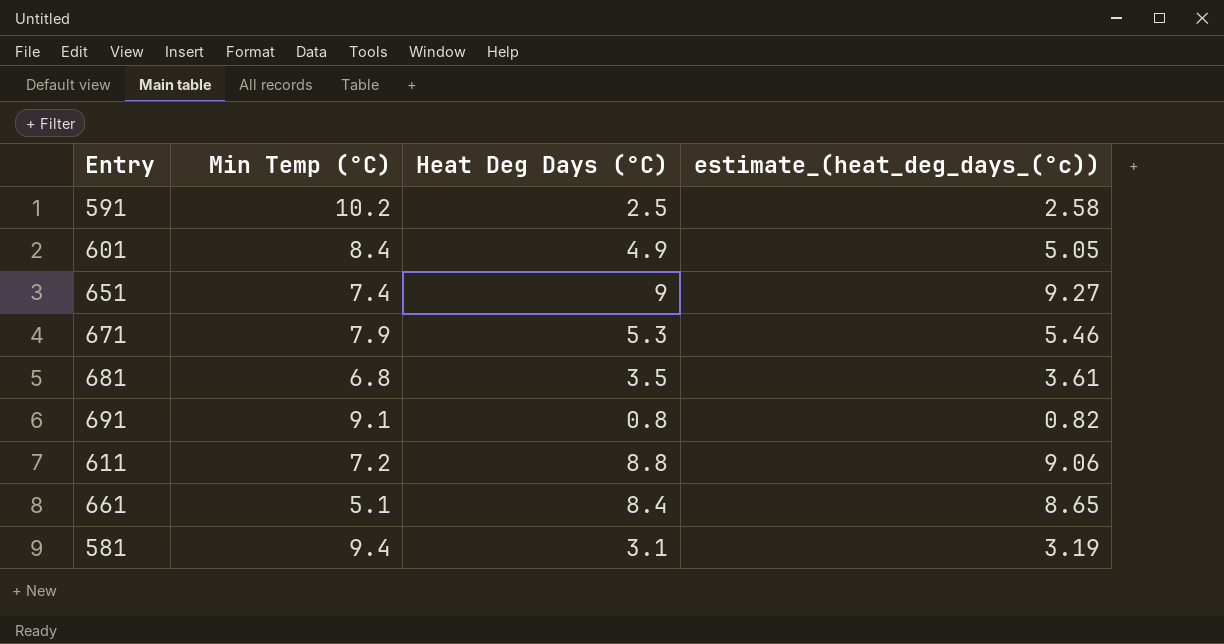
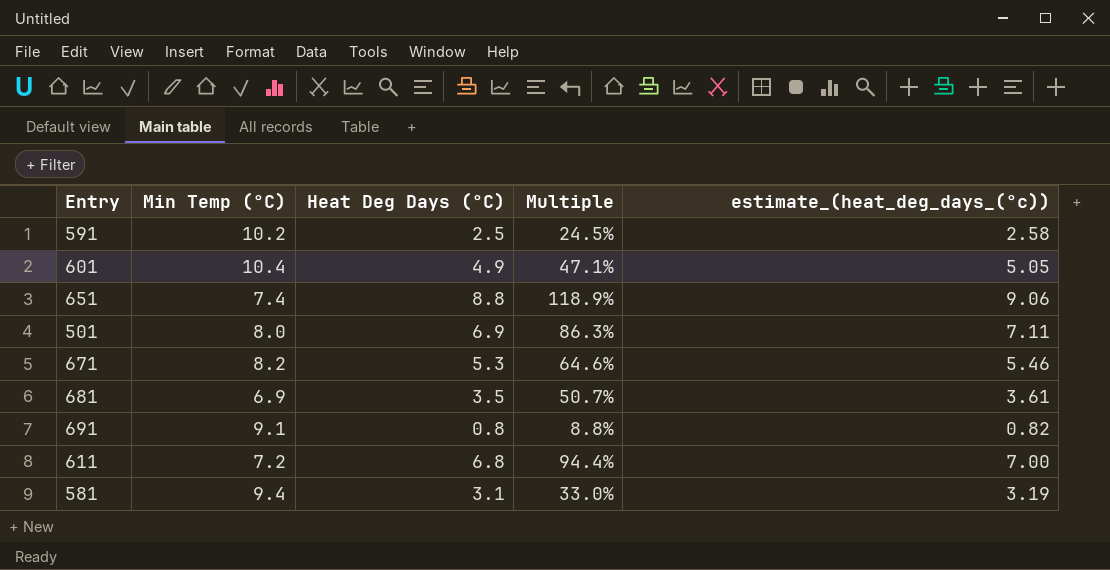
column Multiple | formula: none -> [Heat Deg Days (°C)] / [Min Temp (°C)]
row 661: 5.1 | 8.4 | 8.65 -> none
601 | Min Temp (°C): 8.4 -> 10.4
651 | Heat Deg Days (°C): 9 -> 8.8
651 | estimate_(heat_deg_days_(°c)): 9.27 -> 9.06
row 501: none -> 8.0 | 6.9 | 86.3% | 7.11
671 | Min Temp (°C): 7.9 -> 8.2
681 | Min Temp (°C): 6.8 -> 6.9
611 | Heat Deg Days (°C): 8.8 -> 6.8
611 | estimate_(heat_deg_days_(°c)): 9.06 -> 7.00

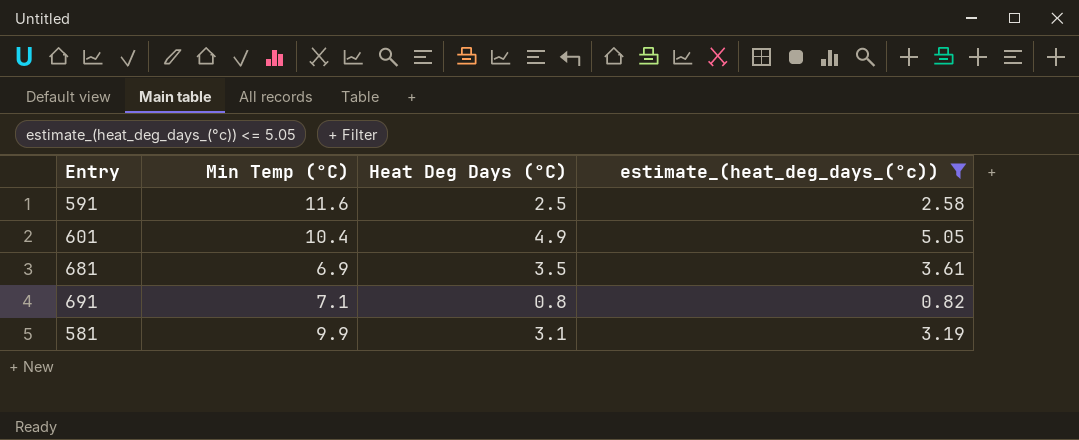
filter: none -> estimate_(heat_deg_days_(°c)) <= 5.05
column Multiple | formula: [Heat Deg Days (°C)] / [Min Temp (°C)] -> none
591 | Min Temp (°C): 10.2 -> 11.6
691 | Min Temp (°C): 9.1 -> 7.1
581 | Min Temp (°C): 9.4 -> 9.9

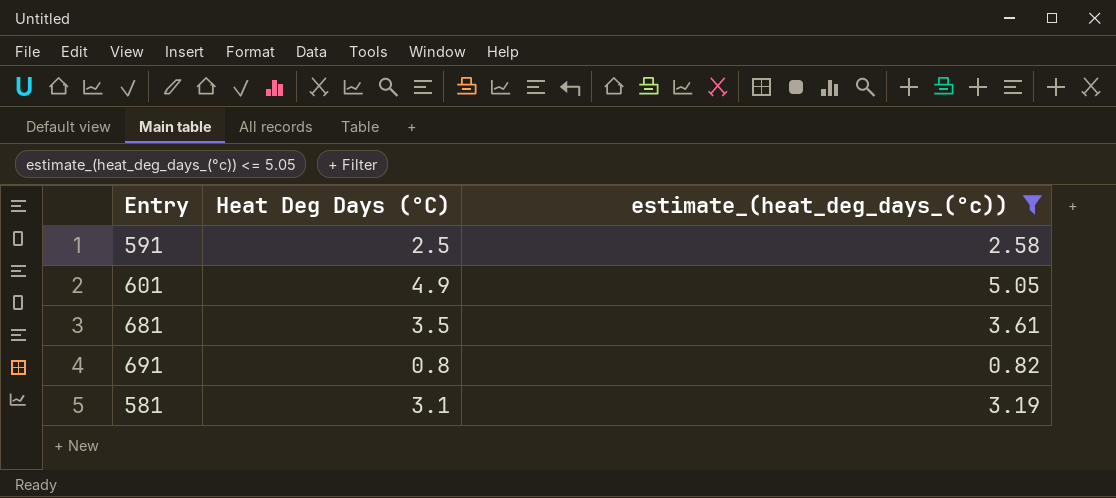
column Min Temp (°C) | position: 2 -> none

